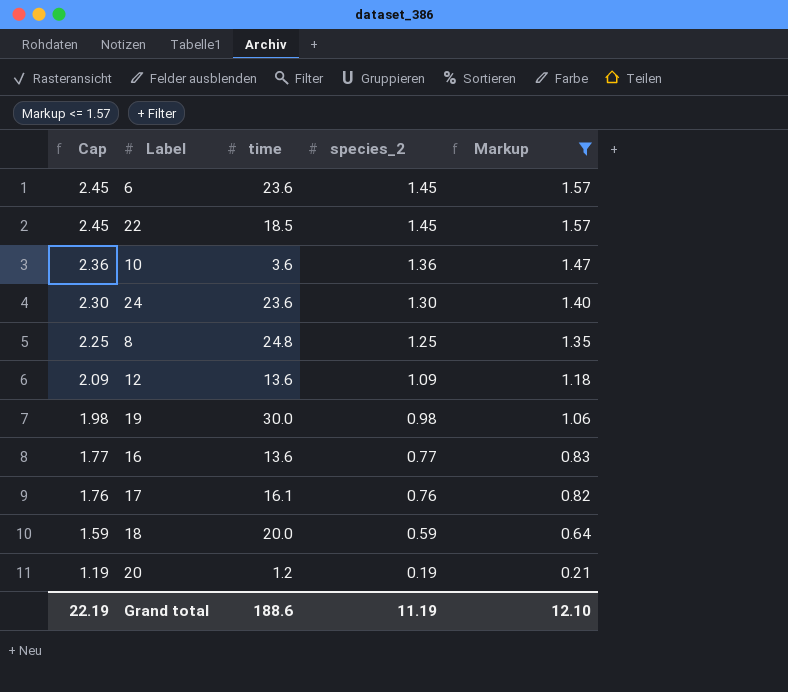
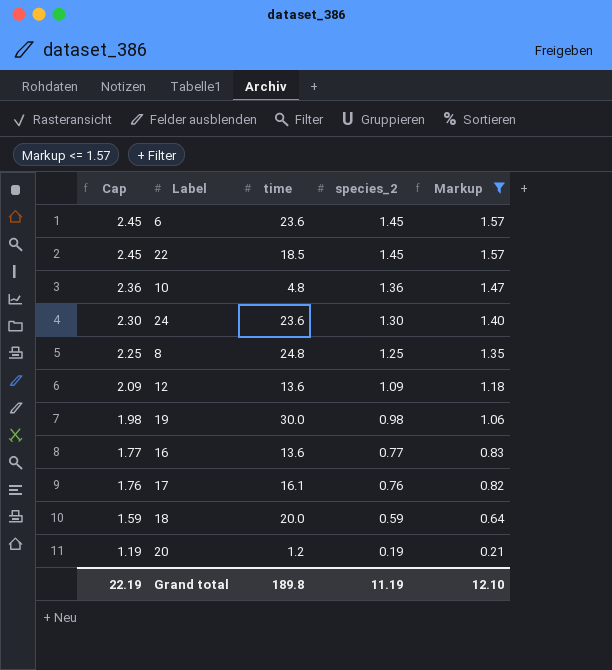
10 | time: 3.6 -> 4.8
Grand total | time: 188.6 -> 189.8

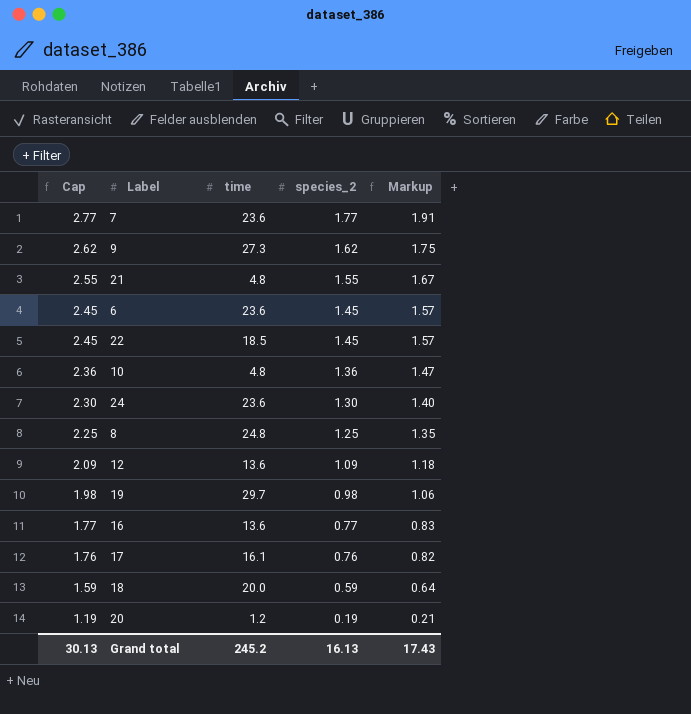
filter: Markup <= 1.57 -> none
19 | time: 30.0 -> 29.7
Grand total | Cap: 22.19 -> 30.13
Grand total | time: 189.8 -> 245.2
Grand total | species_2: 11.19 -> 16.13
Grand total | Markup: 12.10 -> 17.43

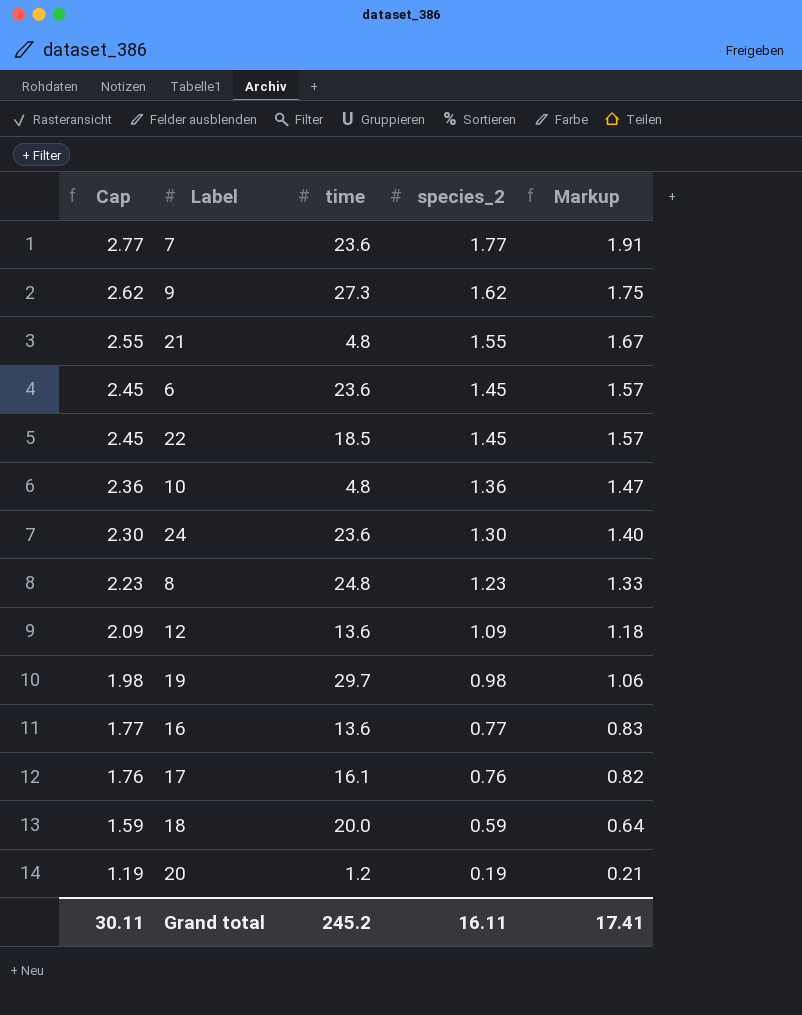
8 | Cap: 2.25 -> 2.23
8 | species_2: 1.25 -> 1.23
8 | Markup: 1.35 -> 1.33
Grand total | Cap: 30.13 -> 30.11
Grand total | species_2: 16.13 -> 16.11
Grand total | Markup: 17.43 -> 17.41

